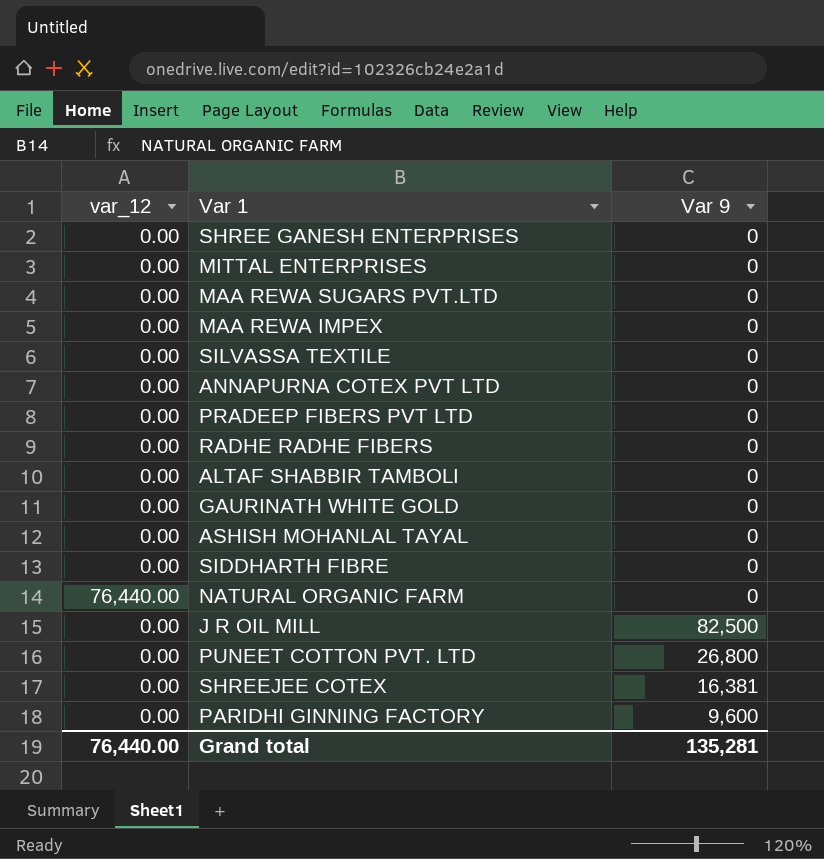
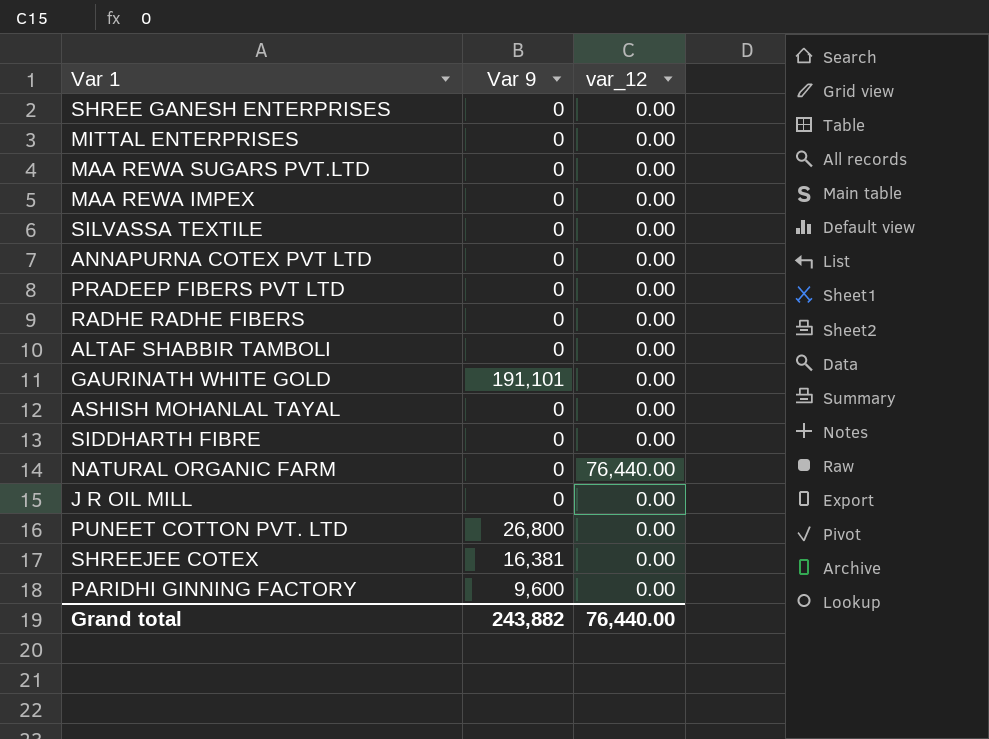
column var_12 | position: 1 -> 3
GAURINATH WHITE GOLD | Var 9: 0 -> 191,101
J R OIL MILL | Var 9: 82,500 -> 0
Grand total | Var 9: 135,281 -> 243,882

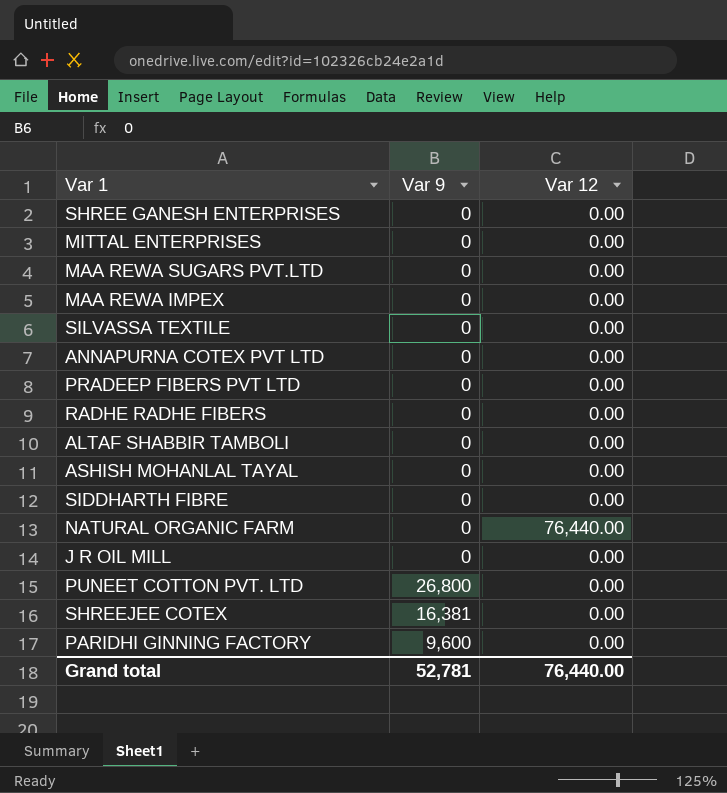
column name: var_12 -> Var 12
row GAURINATH WHITE GOLD: 191,101 | 0.00 -> none
Grand total | Var 9: 243,882 -> 52,781

